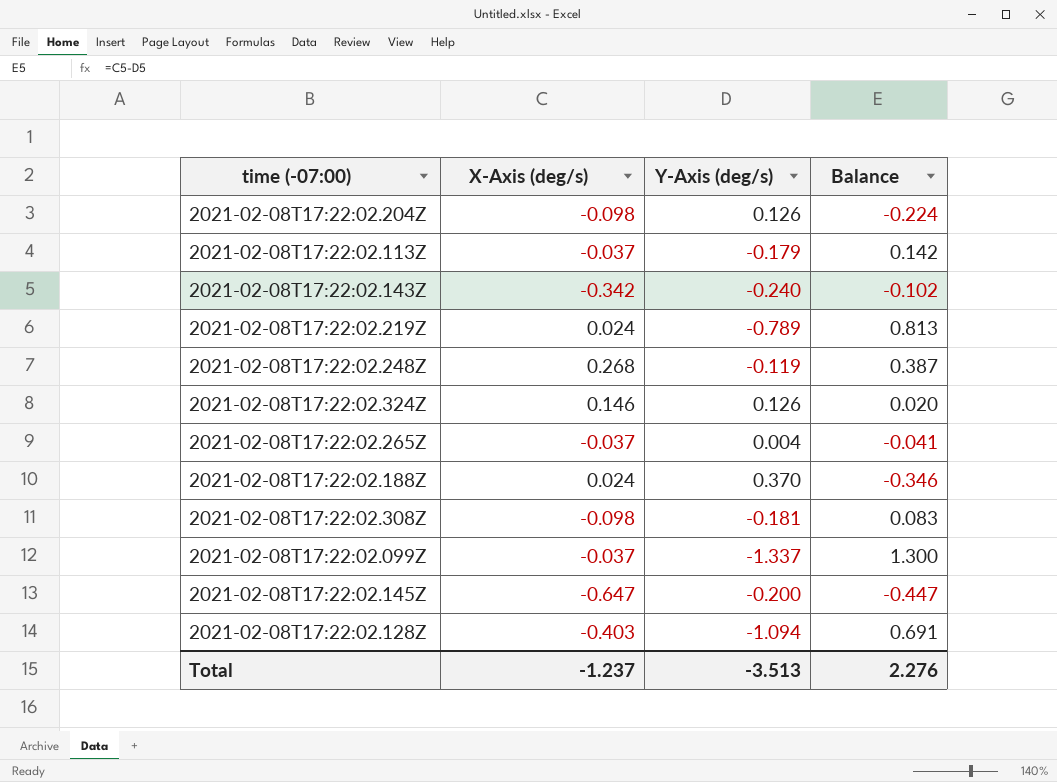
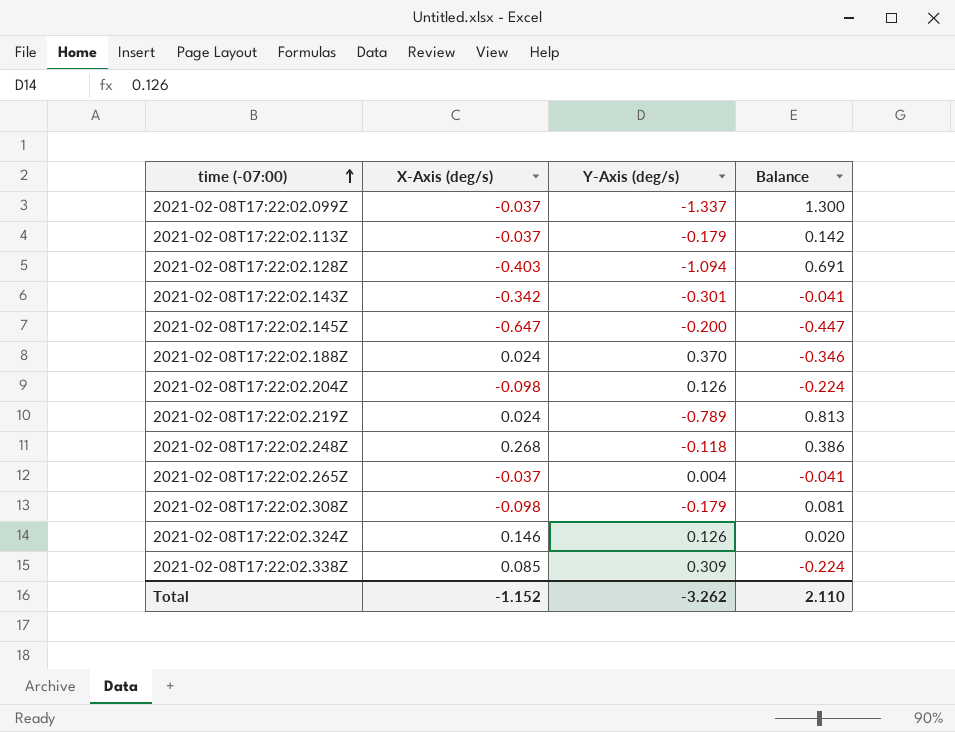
row order: none -> time (-07:00) ascending
2021-02-08T17:22:02.143Z | Y-Axis (deg/s): -0.240 -> -0.301
2021-02-08T17:22:02.143Z | Balance: -0.102 -> -0.041
2021-02-08T17:22:02.248Z | Y-Axis (deg/s): -0.119 -> -0.118
2021-02-08T17:22:02.248Z | Balance: 0.387 -> 0.386
2021-02-08T17:22:02.308Z | Y-Axis (deg/s): -0.181 -> -0.179
2021-02-08T17:22:02.308Z | Balance: 0.083 -> 0.081
row 2021-02-08T17:22:02.338Z: none -> 0.085 | 0.309 | -0.224
Total | X-Axis (deg/s): -1.237 -> -1.152
Total | Y-Axis (deg/s): -3.513 -> -3.262
Total | Balance: 2.276 -> 2.110

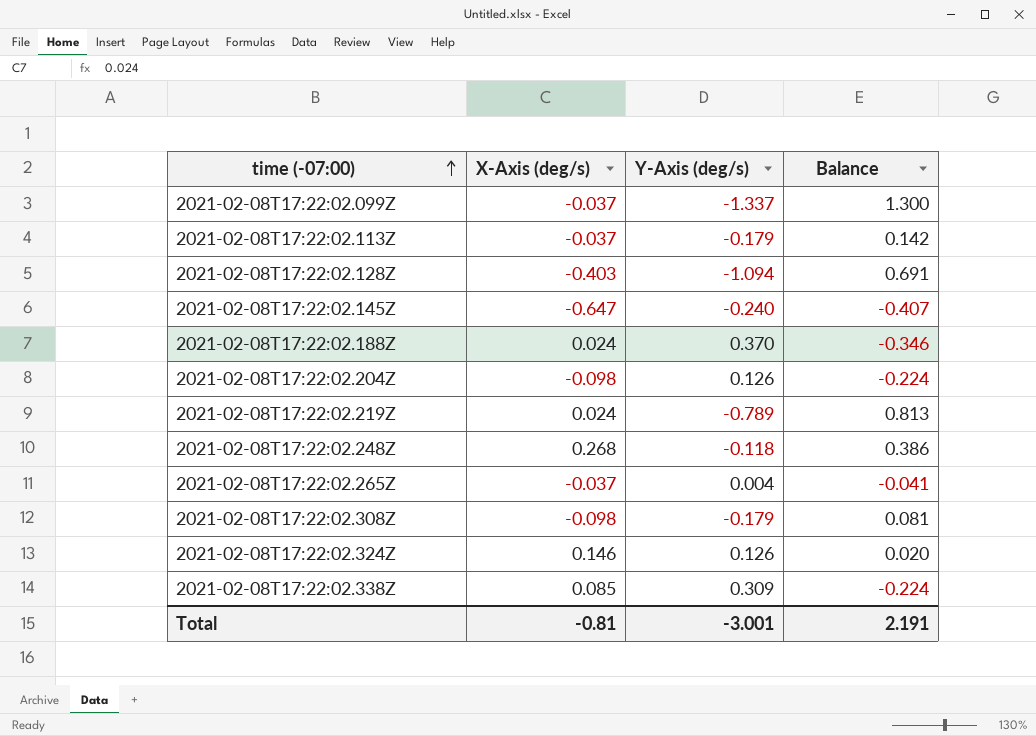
row 2021-02-08T17:22:02.143Z: -0.342 | -0.301 | -0.041 -> none
2021-02-08T17:22:02.145Z | Y-Axis (deg/s): -0.200 -> -0.240
2021-02-08T17:22:02.145Z | Balance: -0.447 -> -0.407
Total | X-Axis (deg/s): -1.152 -> -0.81
Total | Y-Axis (deg/s): -3.262 -> -3.001
Total | Balance: 2.110 -> 2.191

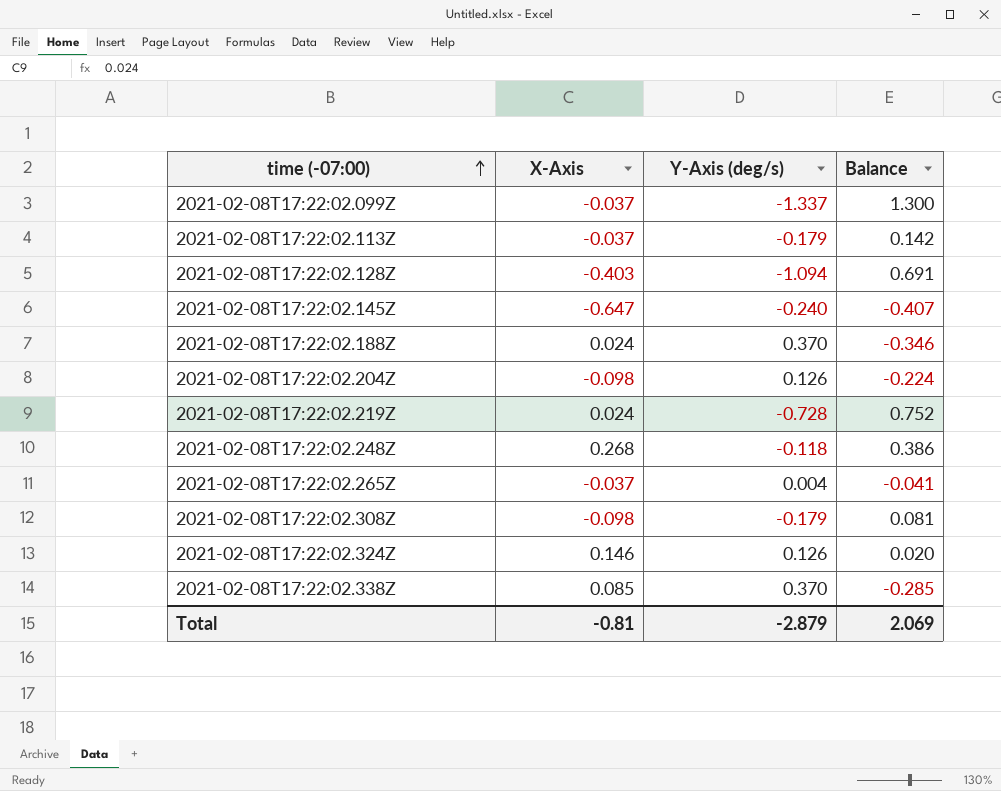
column name: X-Axis (deg/s) -> X-Axis
2021-02-08T17:22:02.219Z | Y-Axis (deg/s): -0.789 -> -0.728
2021-02-08T17:22:02.219Z | Balance: 0.813 -> 0.752
2021-02-08T17:22:02.338Z | Y-Axis (deg/s): 0.309 -> 0.370
2021-02-08T17:22:02.338Z | Balance: -0.224 -> -0.285
Total | Y-Axis (deg/s): -3.001 -> -2.879
Total | Balance: 2.191 -> 2.069

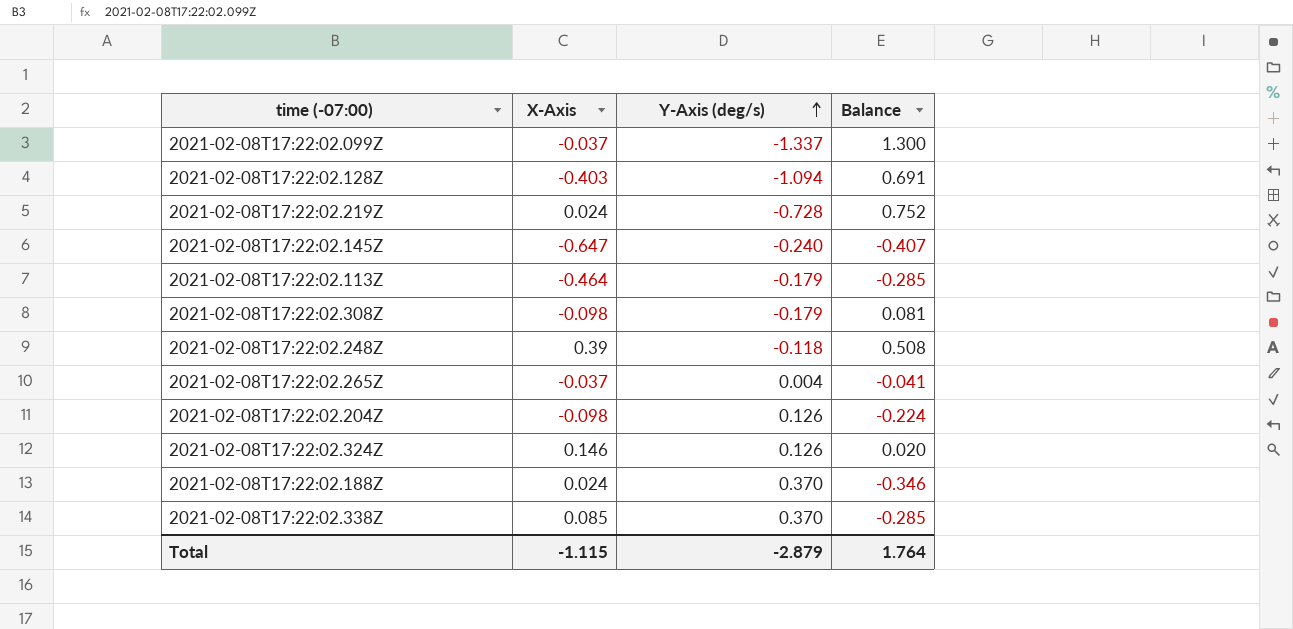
row order: time (-07:00) ascending -> Y-Axis (deg/s) ascending
2021-02-08T17:22:02.113Z | X-Axis: -0.037 -> -0.464
2021-02-08T17:22:02.113Z | Balance: 0.142 -> -0.285
2021-02-08T17:22:02.248Z | X-Axis: 0.268 -> 0.39
2021-02-08T17:22:02.248Z | Balance: 0.386 -> 0.508
Total | X-Axis: -0.81 -> -1.115
Total | Balance: 2.069 -> 1.764

